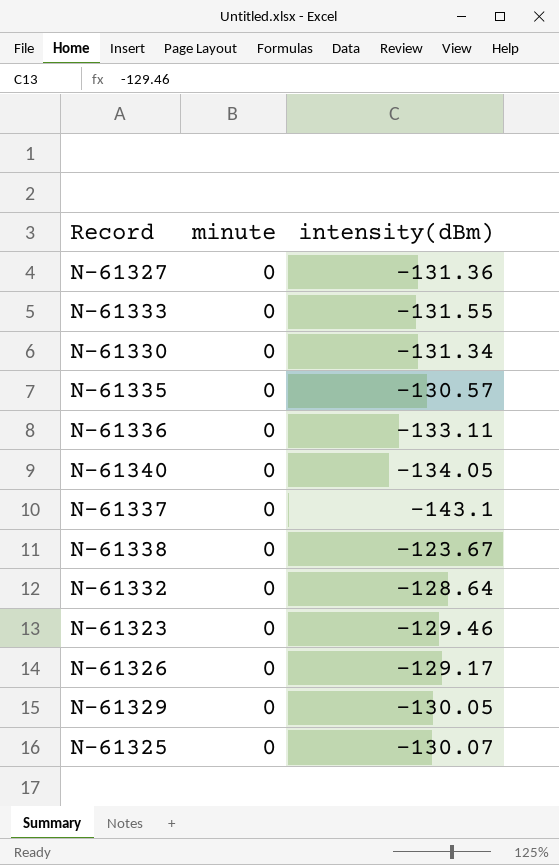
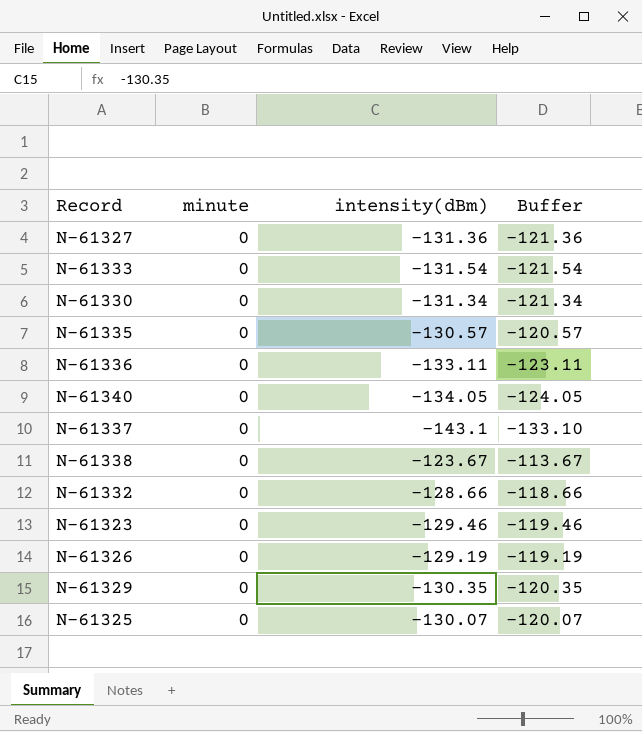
column Buffer | formula: none -> [intensity(dBm)] + 10
N-61333 | intensity(dBm): -131.55 -> -131.54
N-61332 | intensity(dBm): -128.64 -> -128.66
N-61326 | intensity(dBm): -129.17 -> -129.19
N-61329 | intensity(dBm): -130.05 -> -130.35

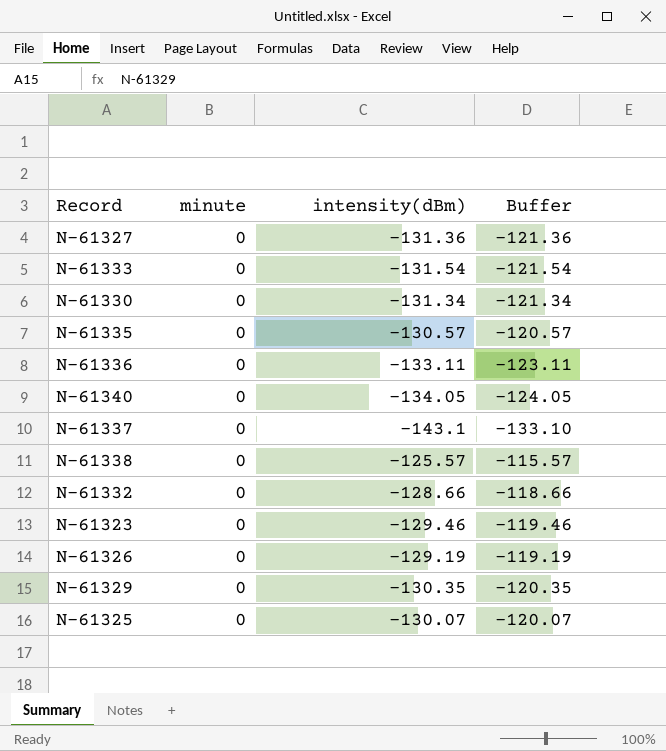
N-61338 | intensity(dBm): -123.67 -> -125.57
N-61338 | Buffer: -113.67 -> -115.57

